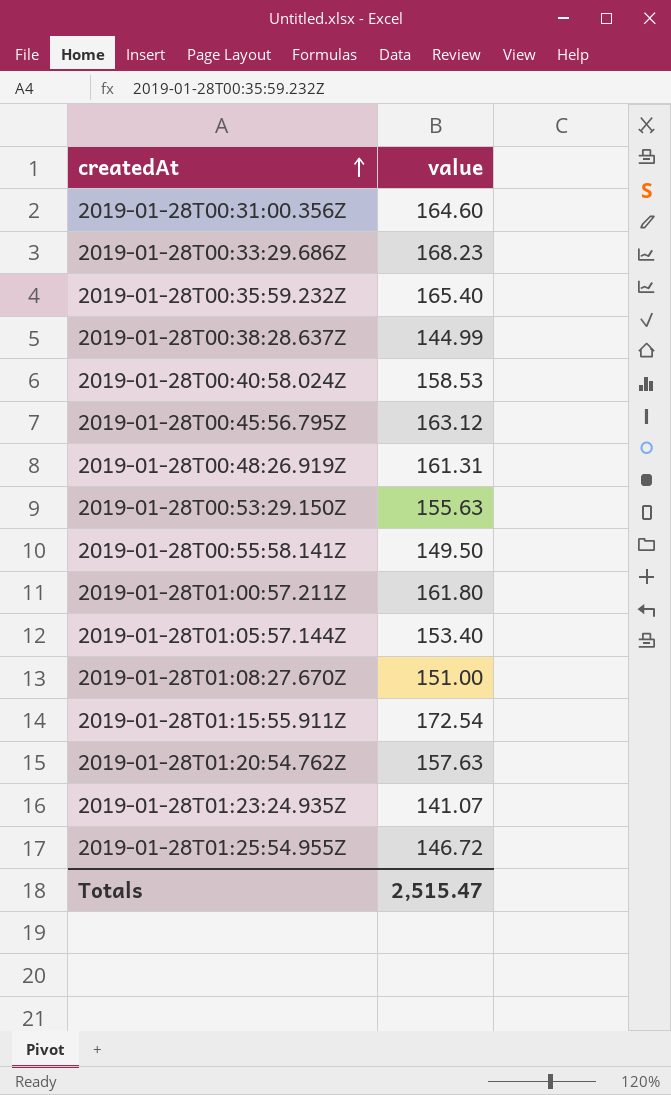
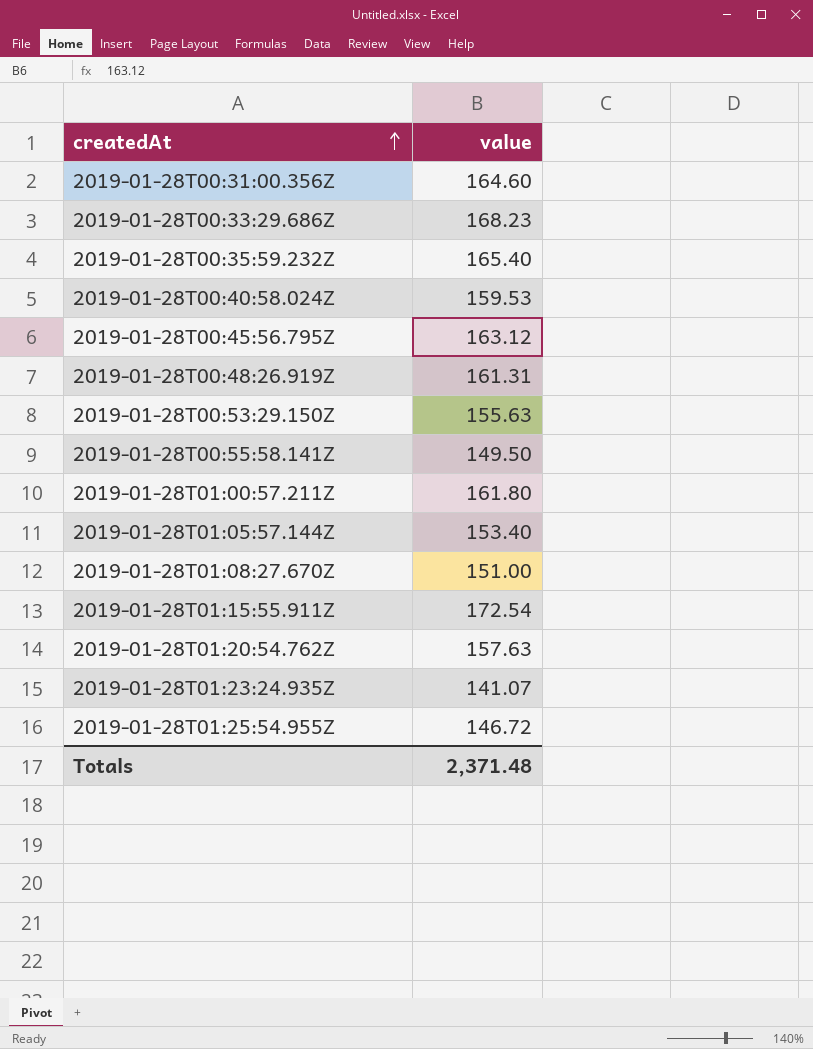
row 2019-01-28T00:38:28.637Z: 144.99 -> none
2019-01-28T00:40:58.024Z | value: 158.53 -> 159.53
Totals | value: 2,515.47 -> 2,371.48

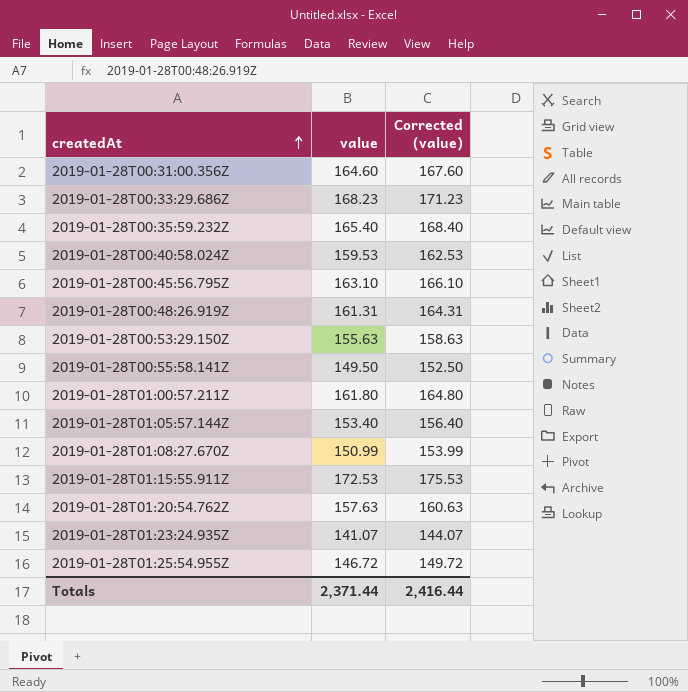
column Corrected (value) | formula: none -> [value] + 3
2019-01-28T00:45:56.795Z | value: 163.12 -> 163.10
2019-01-28T01:08:27.670Z | value: 151.00 -> 150.99
2019-01-28T01:15:55.911Z | value: 172.54 -> 172.53
Totals | value: 2,371.48 -> 2,371.44

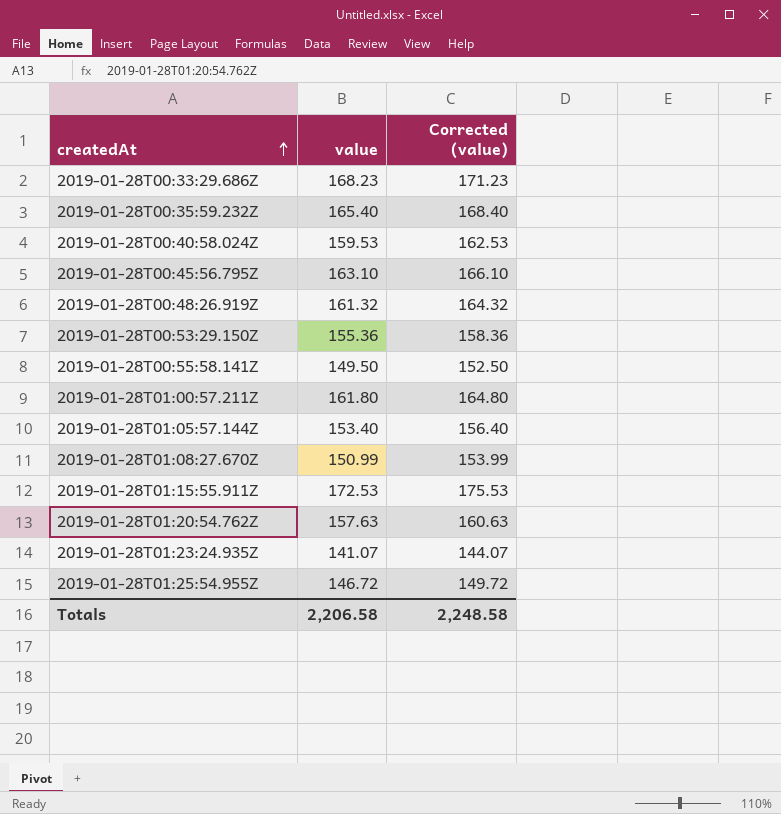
row 2019-01-28T00:31:00.356Z: 164.60 | 167.60 -> none
2019-01-28T00:48:26.919Z | value: 161.31 -> 161.32
2019-01-28T00:48:26.919Z | Corrected (value): 164.31 -> 164.32
2019-01-28T00:53:29.150Z | value: 155.63 -> 155.36
2019-01-28T00:53:29.150Z | Corrected (value): 158.63 -> 158.36
Totals | value: 2,371.44 -> 2,206.58
Totals | Corrected (value): 2,416.44 -> 2,248.58

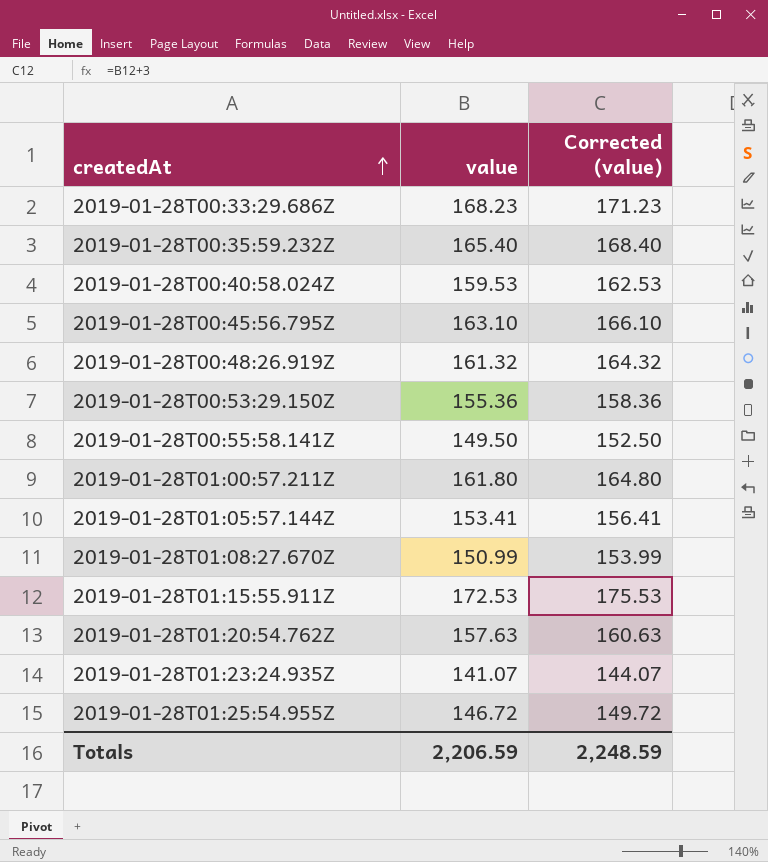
2019-01-28T01:05:57.144Z | value: 153.40 -> 153.41
2019-01-28T01:05:57.144Z | Corrected (value): 156.40 -> 156.41
Totals | value: 2,206.58 -> 2,206.59
Totals | Corrected (value): 2,248.58 -> 2,248.59

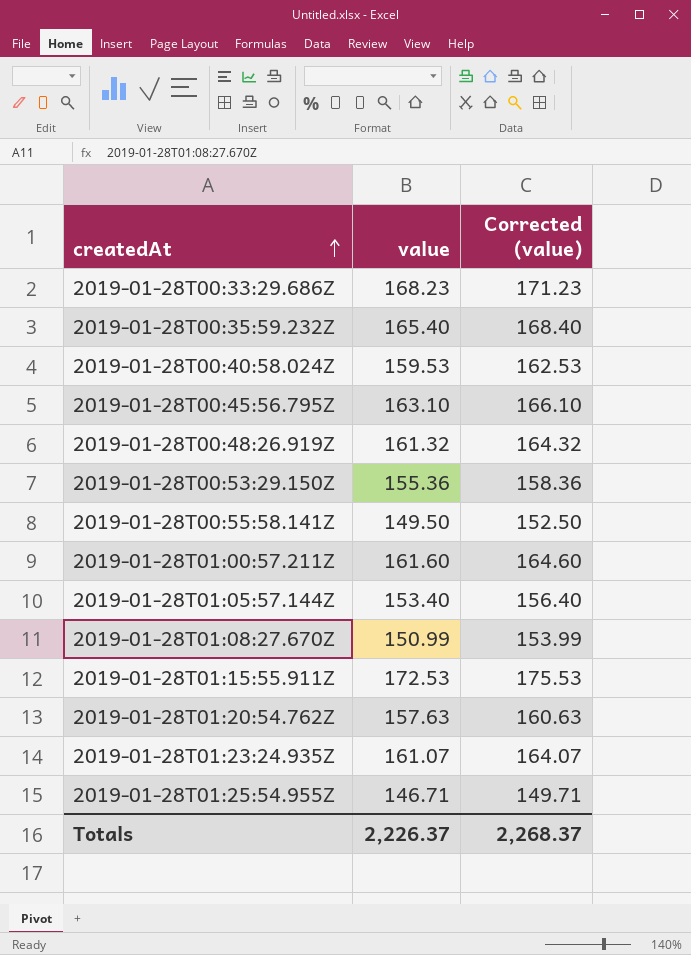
2019-01-28T01:00:57.211Z | value: 161.80 -> 161.60
2019-01-28T01:00:57.211Z | Corrected (value): 164.80 -> 164.60
2019-01-28T01:05:57.144Z | value: 153.41 -> 153.40
2019-01-28T01:05:57.144Z | Corrected (value): 156.41 -> 156.40
2019-01-28T01:23:24.935Z | value: 141.07 -> 161.07
2019-01-28T01:23:24.935Z | Corrected (value): 144.07 -> 164.07
2019-01-28T01:25:54.955Z | value: 146.72 -> 146.71
2019-01-28T01:25:54.955Z | Corrected (value): 149.72 -> 149.71
Totals | value: 2,206.59 -> 2,226.37
Totals | Corrected (value): 2,248.59 -> 2,268.37

